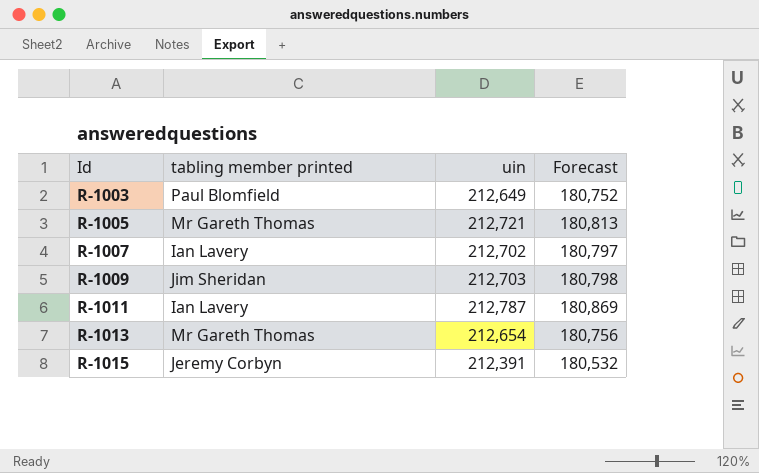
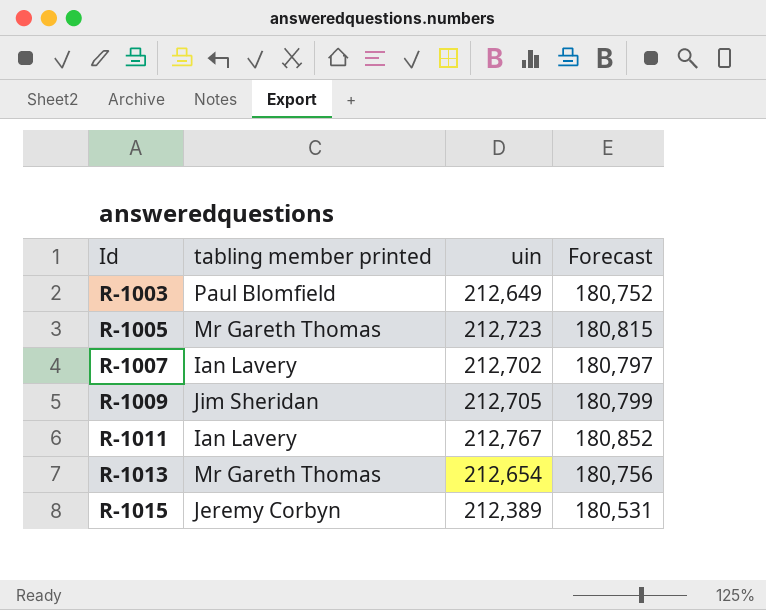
R-1005 | uin: 212,721 -> 212,723
R-1005 | Forecast: 180,813 -> 180,815
R-1009 | uin: 212,703 -> 212,705
R-1009 | Forecast: 180,798 -> 180,799
R-1011 | uin: 212,787 -> 212,767
R-1011 | Forecast: 180,869 -> 180,852
R-1015 | uin: 212,391 -> 212,389
R-1015 | Forecast: 180,532 -> 180,531

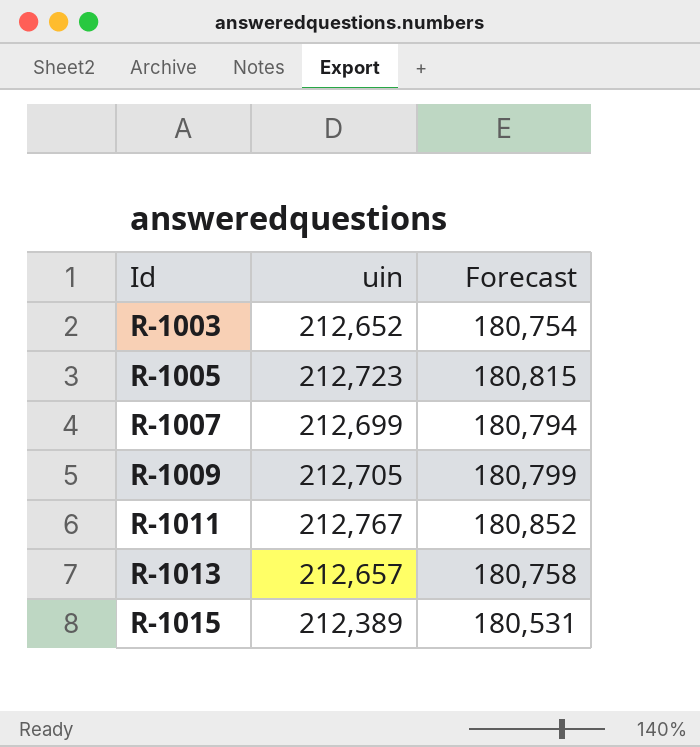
column tabling member printed | position: 2 -> none
R-1003 | uin: 212,649 -> 212,652
R-1003 | Forecast: 180,752 -> 180,754
R-1007 | uin: 212,702 -> 212,699
R-1007 | Forecast: 180,797 -> 180,794
R-1013 | uin: 212,654 -> 212,657
R-1013 | Forecast: 180,756 -> 180,758

